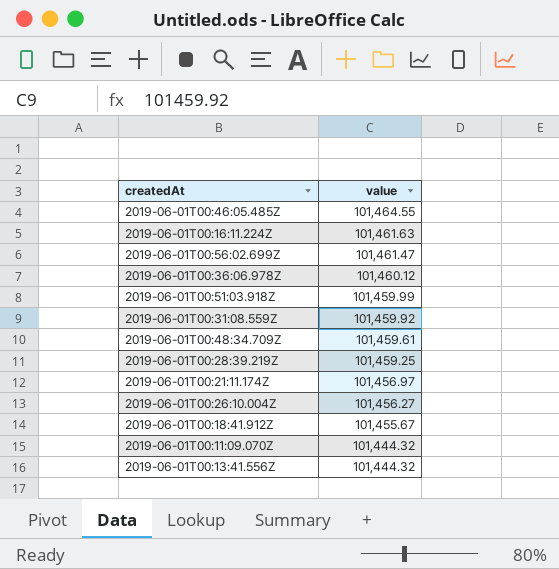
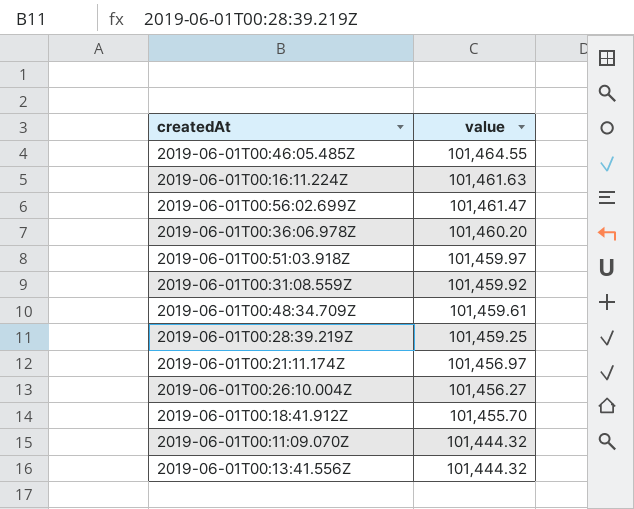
2019-06-01T00:36:06.978Z | value: 101,460.12 -> 101,460.20
2019-06-01T00:51:03.918Z | value: 101,459.99 -> 101,459.97
2019-06-01T00:18:41.912Z | value: 101,455.67 -> 101,455.70

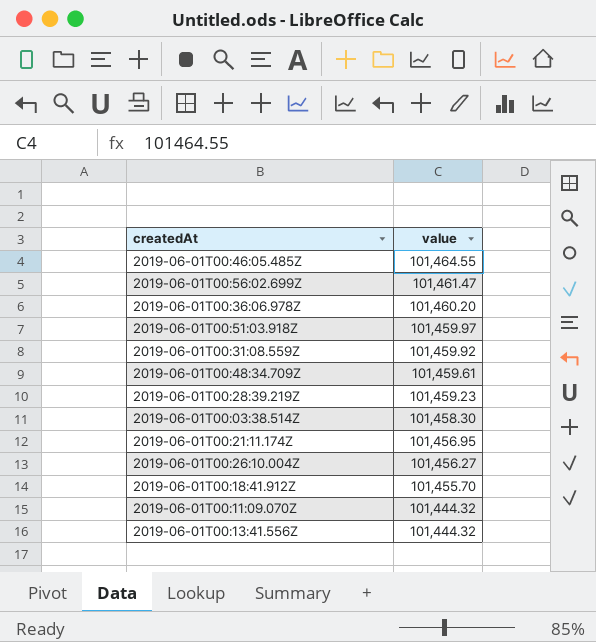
row 2019-06-01T00:16:11.224Z: 101,461.63 -> none
2019-06-01T00:28:39.219Z | value: 101,459.25 -> 101,459.23
row 2019-06-01T00:03:38.514Z: none -> 101,458.30
2019-06-01T00:21:11.174Z | value: 101,456.97 -> 101,456.95

